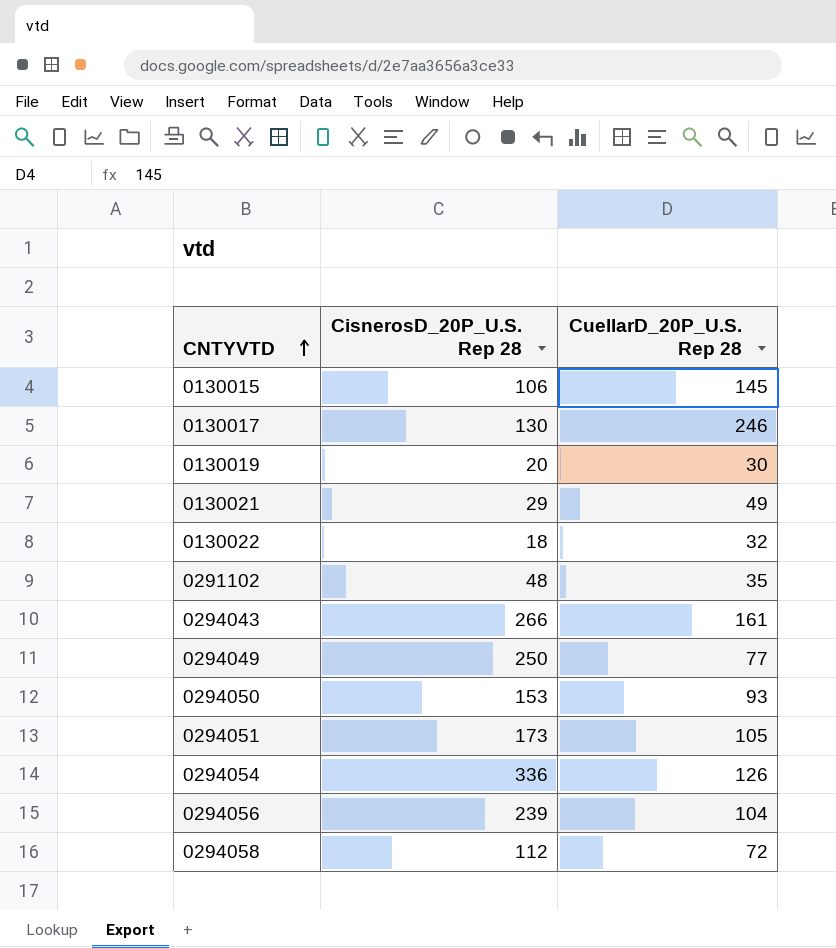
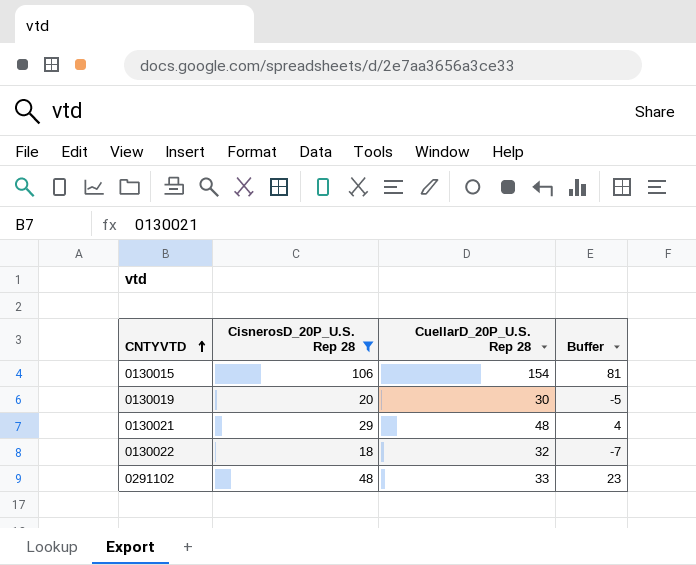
filter: none -> CisnerosD_20P_U.S. Rep 28 <= 106
column Buffer | formula: none -> [CisnerosD_20P_U.S. Rep 28] - 25
0130015 | CuellarD_20P_U.S. Rep 28: 145 -> 154
0130021 | CuellarD_20P_U.S. Rep 28: 49 -> 48
0291102 | CuellarD_20P_U.S. Rep 28: 35 -> 33

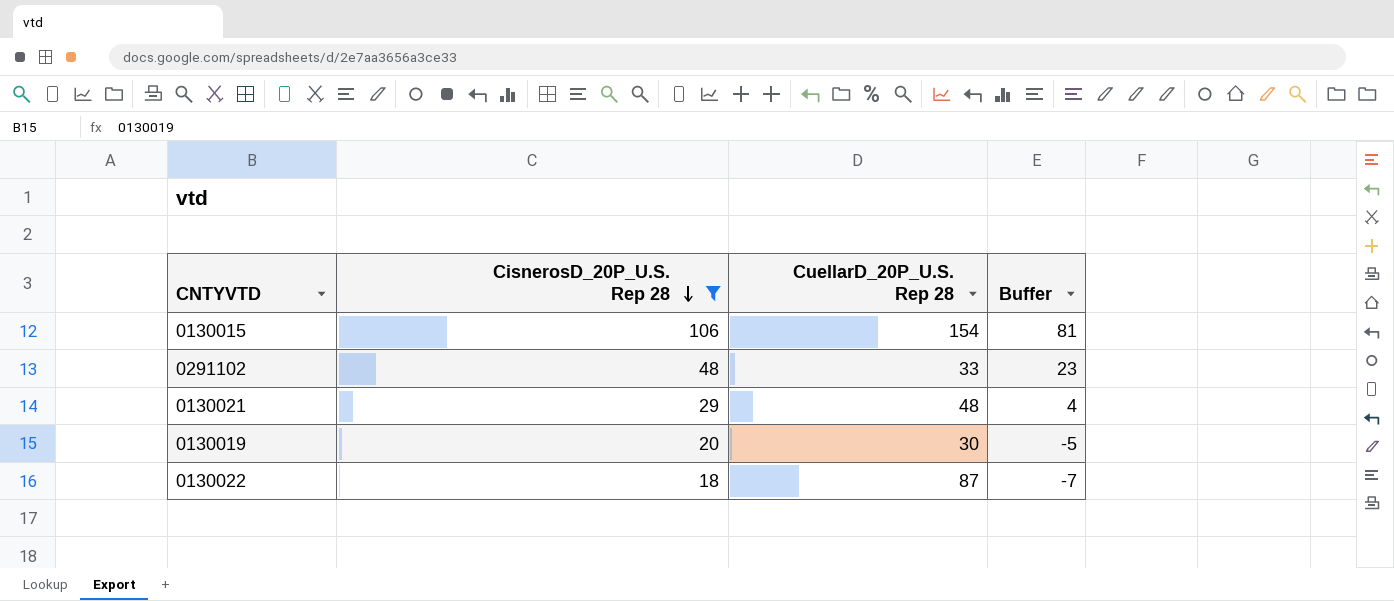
row order: CNTYVTD ascending -> CisnerosD_20P_U.S. Rep 28 descending
0130022 | CuellarD_20P_U.S. Rep 28: 32 -> 87

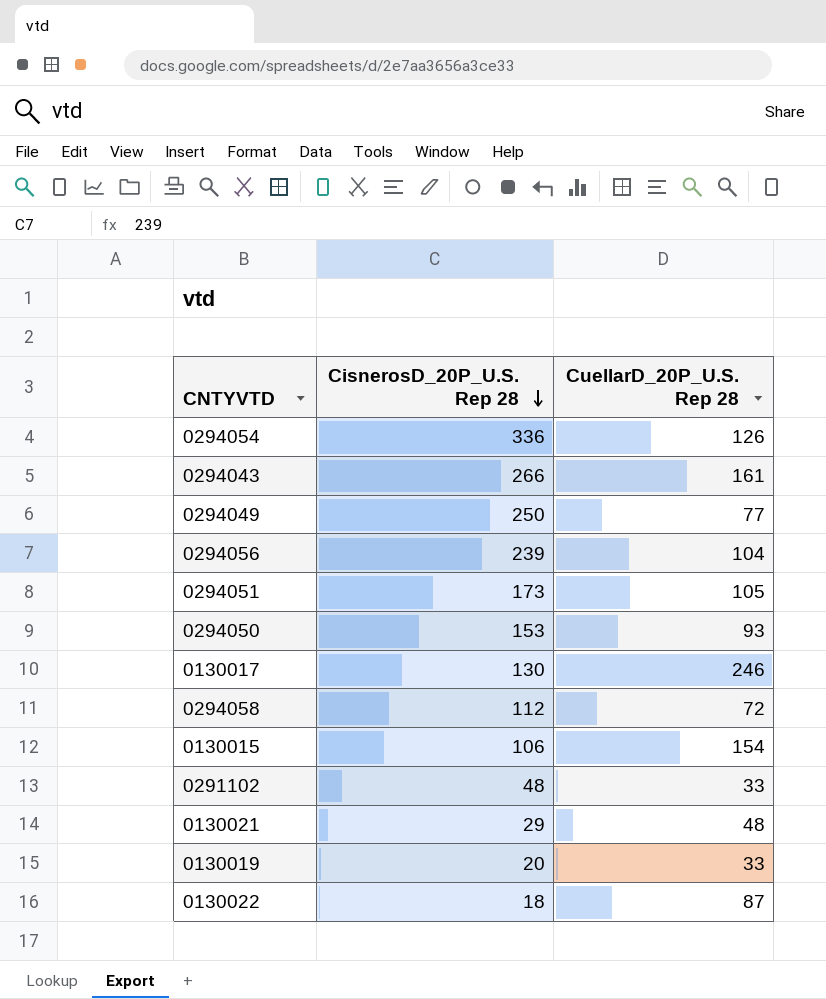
filter: CisnerosD_20P_U.S. Rep 28 <= 106 -> none
column Buffer | formula: [CisnerosD_20P_U.S. Rep 28] - 25 -> none
0130019 | CuellarD_20P_U.S. Rep 28: 30 -> 33

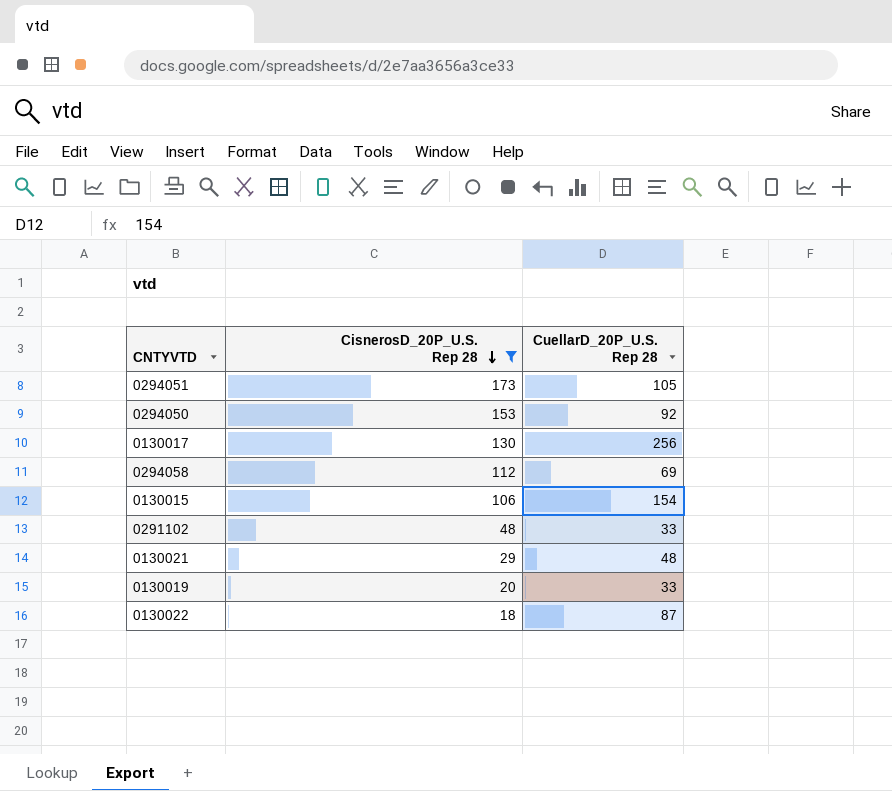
filter: none -> CisnerosD_20P_U.S. Rep 28 <= 173
0294050 | CuellarD_20P_U.S. Rep 28: 93 -> 92
0130017 | CuellarD_20P_U.S. Rep 28: 246 -> 256
0294058 | CuellarD_20P_U.S. Rep 28: 72 -> 69

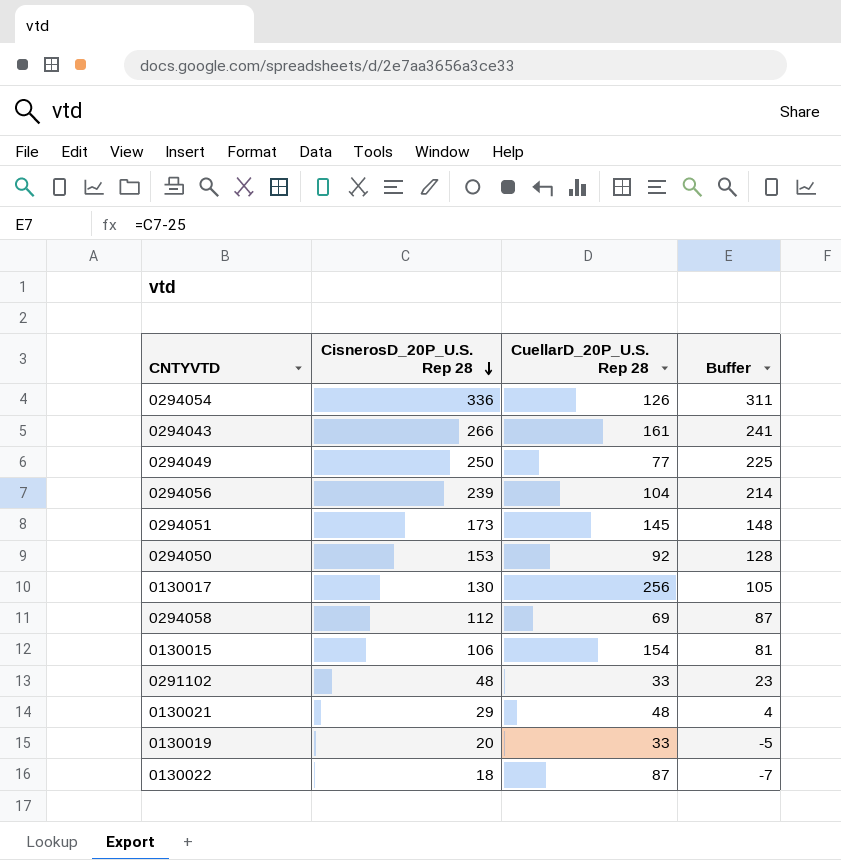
filter: CisnerosD_20P_U.S. Rep 28 <= 173 -> none
column Buffer | formula: none -> [CisnerosD_20P_U.S. Rep 28] - 25
0294051 | CuellarD_20P_U.S. Rep 28: 105 -> 145

